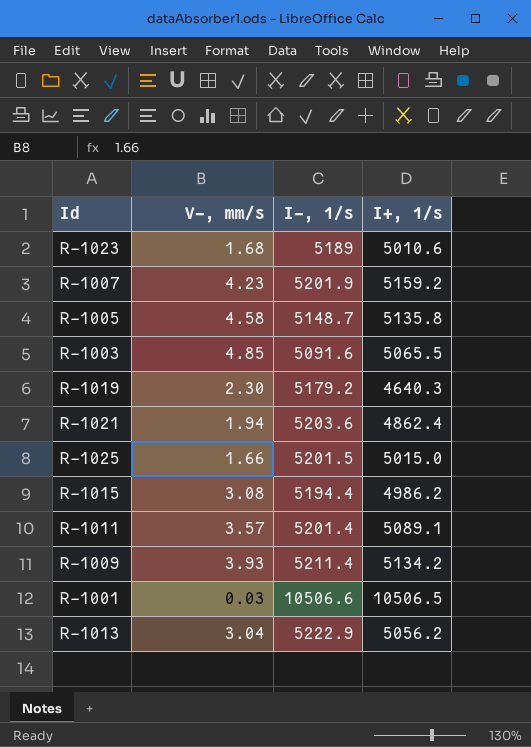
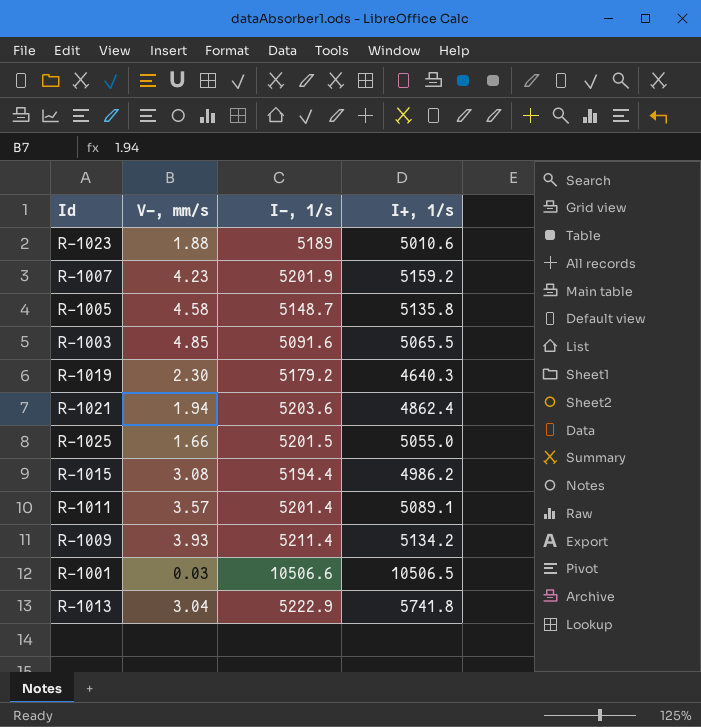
R-1023 | V-, mm/s: 1.68 -> 1.88
R-1025 | I+, 1/s: 5015.0 -> 5055.0
R-1013 | I+, 1/s: 5056.2 -> 5741.8

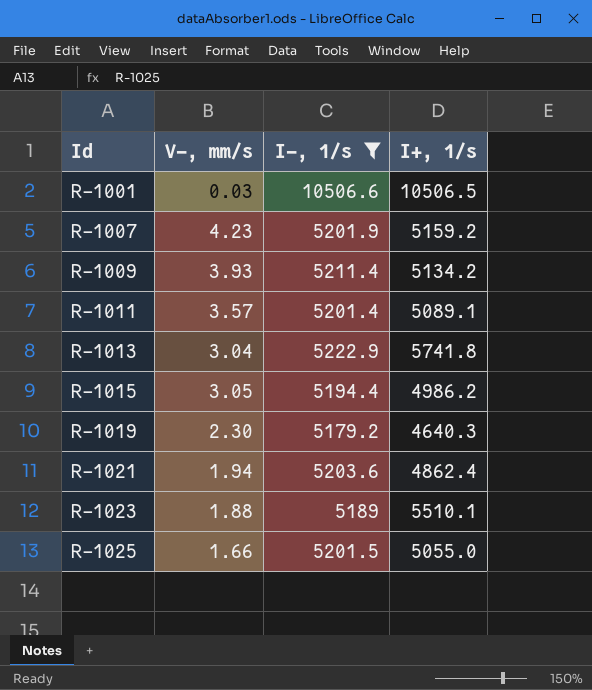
filter: none -> I-, 1/s >= 5179.2
row order: none -> Id ascending
R-1015 | V-, mm/s: 3.08 -> 3.05
R-1023 | I+, 1/s: 5010.6 -> 5510.1

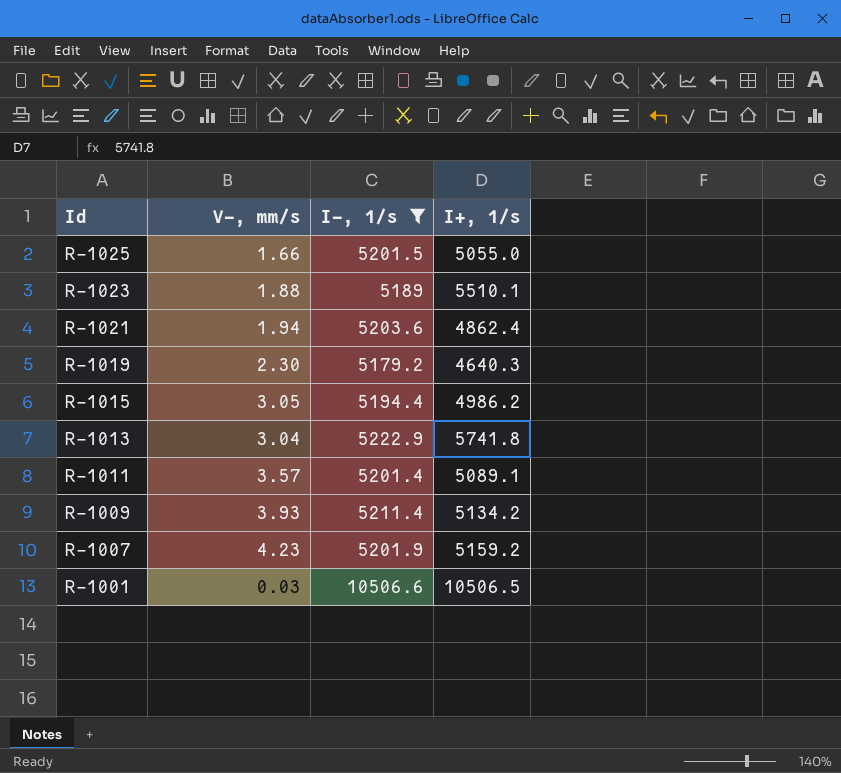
row order: Id ascending -> Id descending

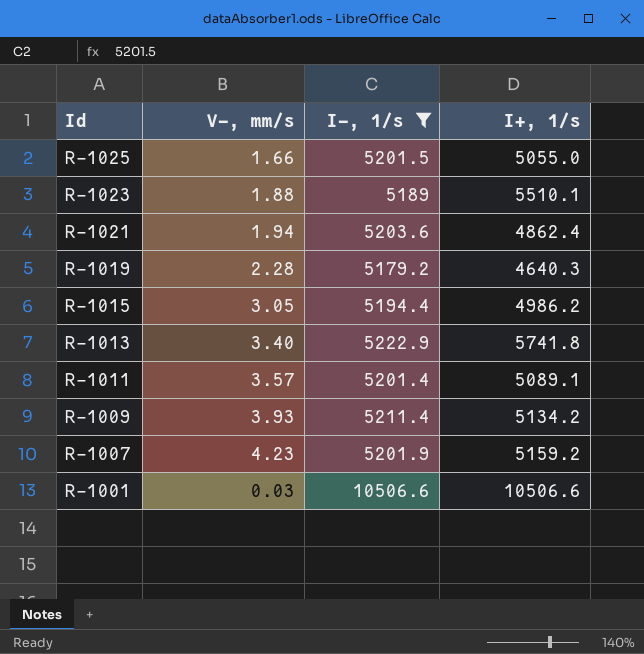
R-1019 | V-, mm/s: 2.30 -> 2.28
R-1013 | V-, mm/s: 3.04 -> 3.40
R-1001 | I+, 1/s: 10506.5 -> 10506.6

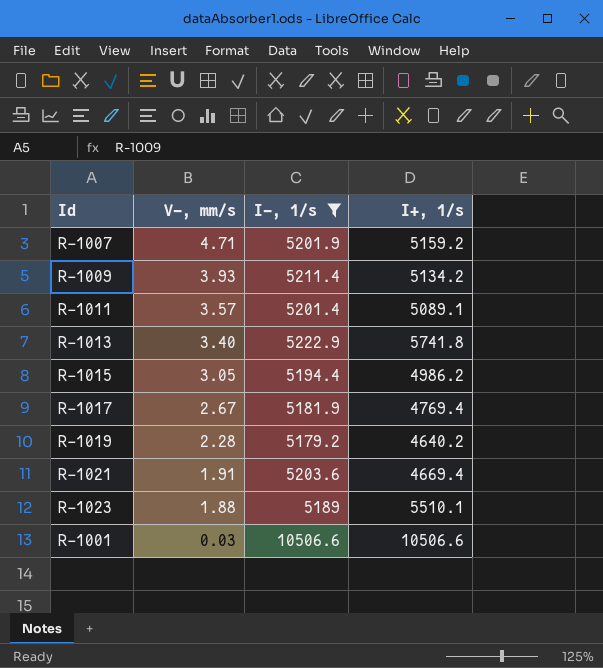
row order: Id descending -> V-, mm/s descending
row R-1025: 1.66 | 5201.5 | 5055.0 -> none
R-1007 | V-, mm/s: 4.23 -> 4.71
row R-1017: none -> 2.67 | 5181.9 | 4769.4
R-1019 | I+, 1/s: 4640.3 -> 4640.2
R-1021 | V-, mm/s: 1.94 -> 1.91
R-1021 | I+, 1/s: 4862.4 -> 4669.4

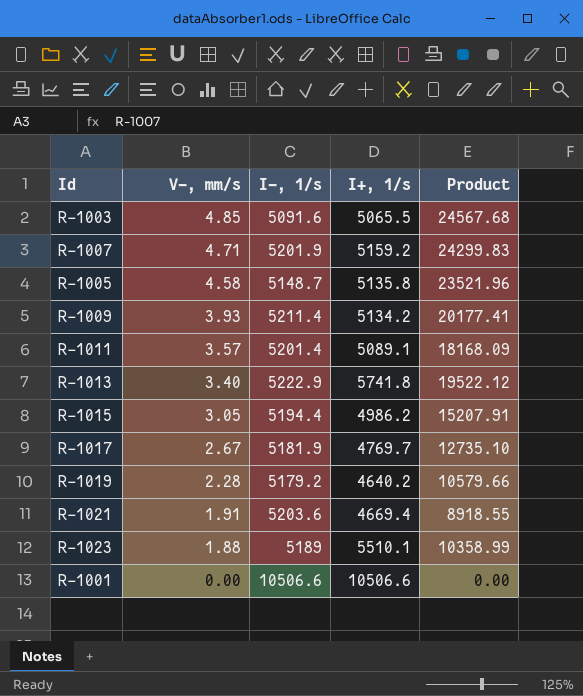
filter: I-, 1/s >= 5179.2 -> none
column Product | formula: none -> [V-, mm/s] * [I+, 1/s]
R-1017 | I+, 1/s: 4769.4 -> 4769.7
R-1001 | V-, mm/s: 0.03 -> 0.00

